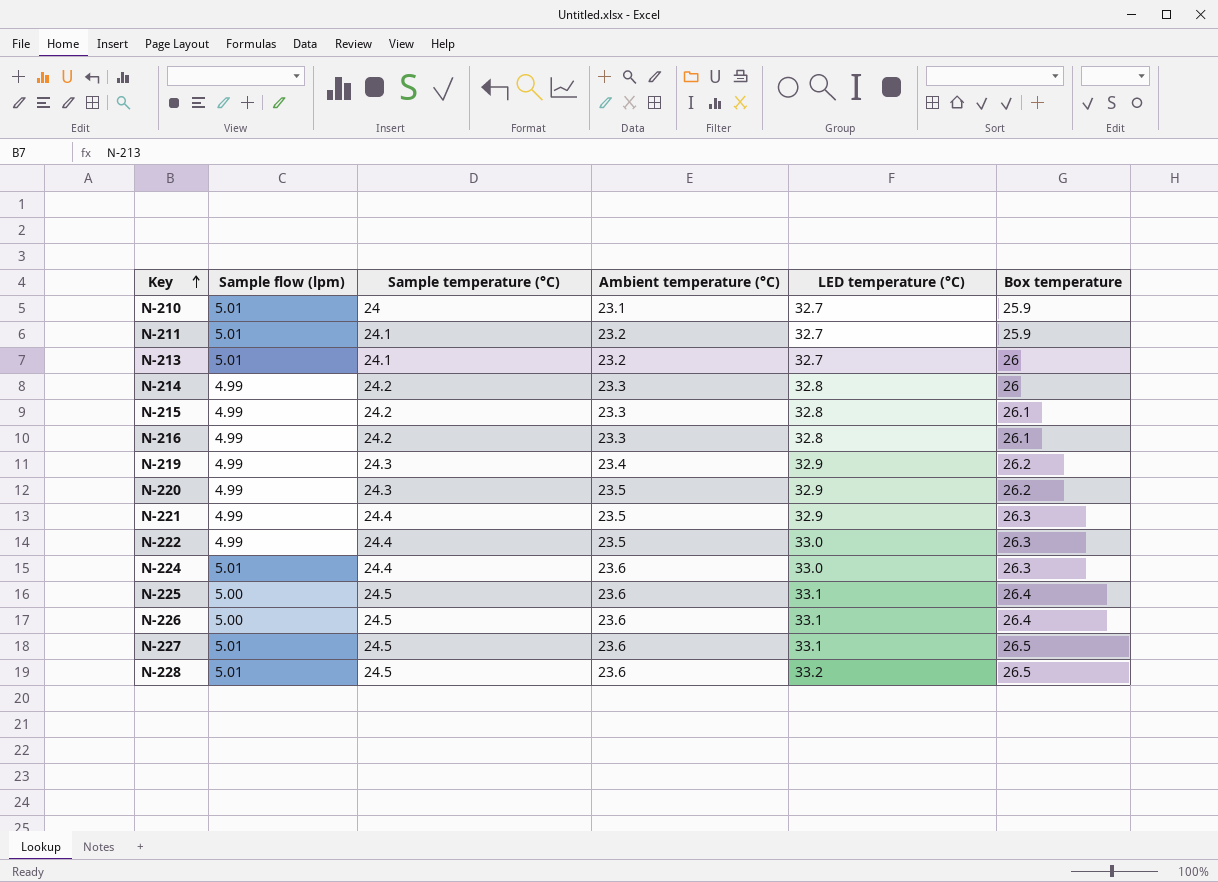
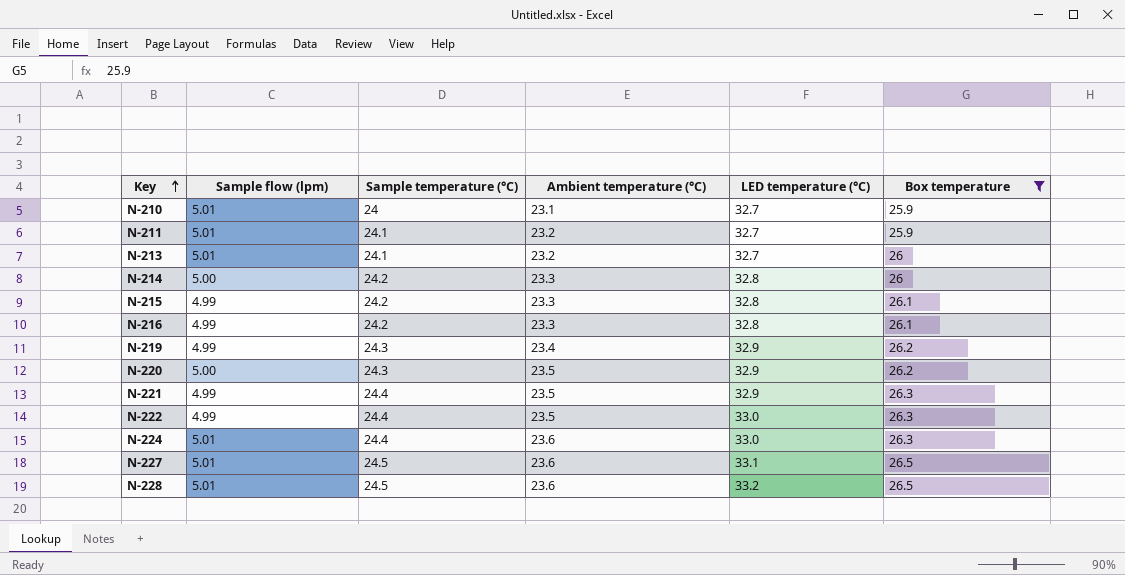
filter: none -> Box temperature != 26.4
N-214 | Sample flow (lpm): 4.99 -> 5.00
N-220 | Sample flow (lpm): 4.99 -> 5.00

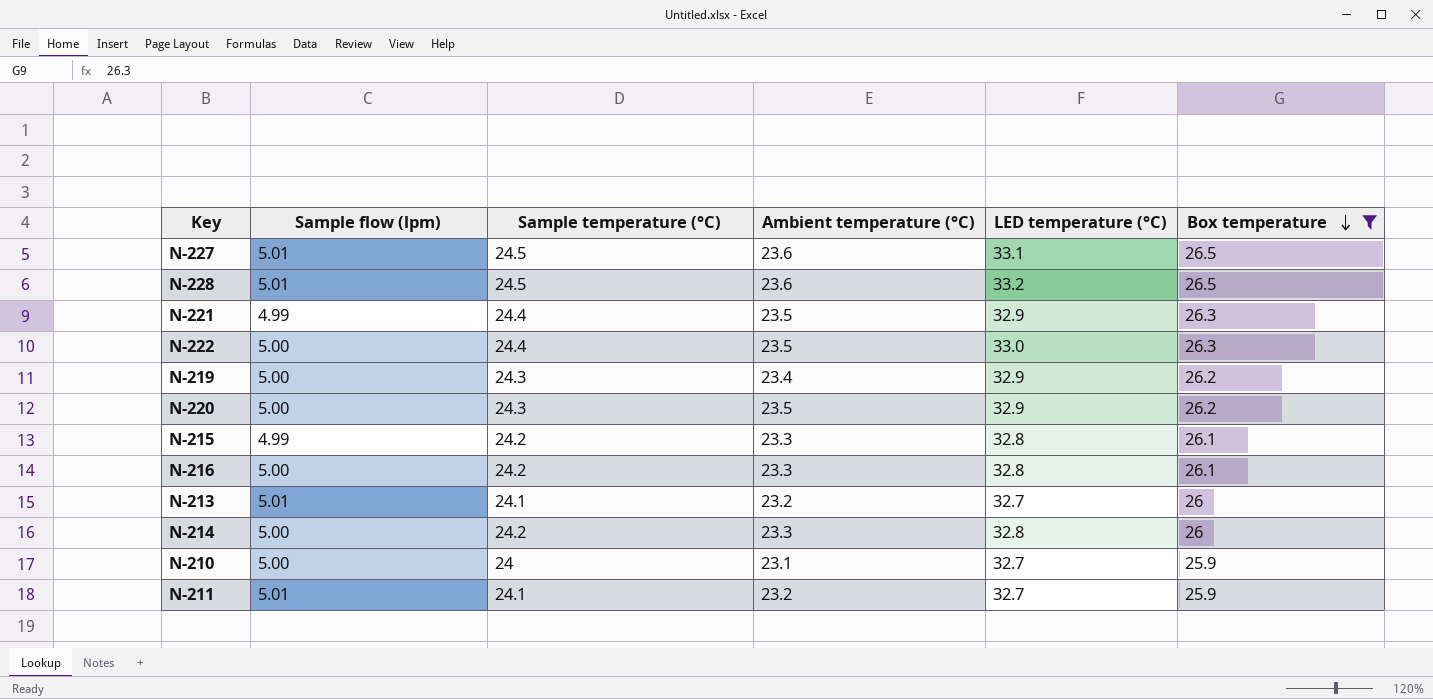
row order: Key ascending -> Box temperature descending
row N-224: 5.01 | 24.4 | 23.6 | 33.0 | 26.3 -> none
N-222 | Sample flow (lpm): 4.99 -> 5.00
N-219 | Sample flow (lpm): 4.99 -> 5.00
N-216 | Sample flow (lpm): 4.99 -> 5.00
N-210 | Sample flow (lpm): 5.01 -> 5.00

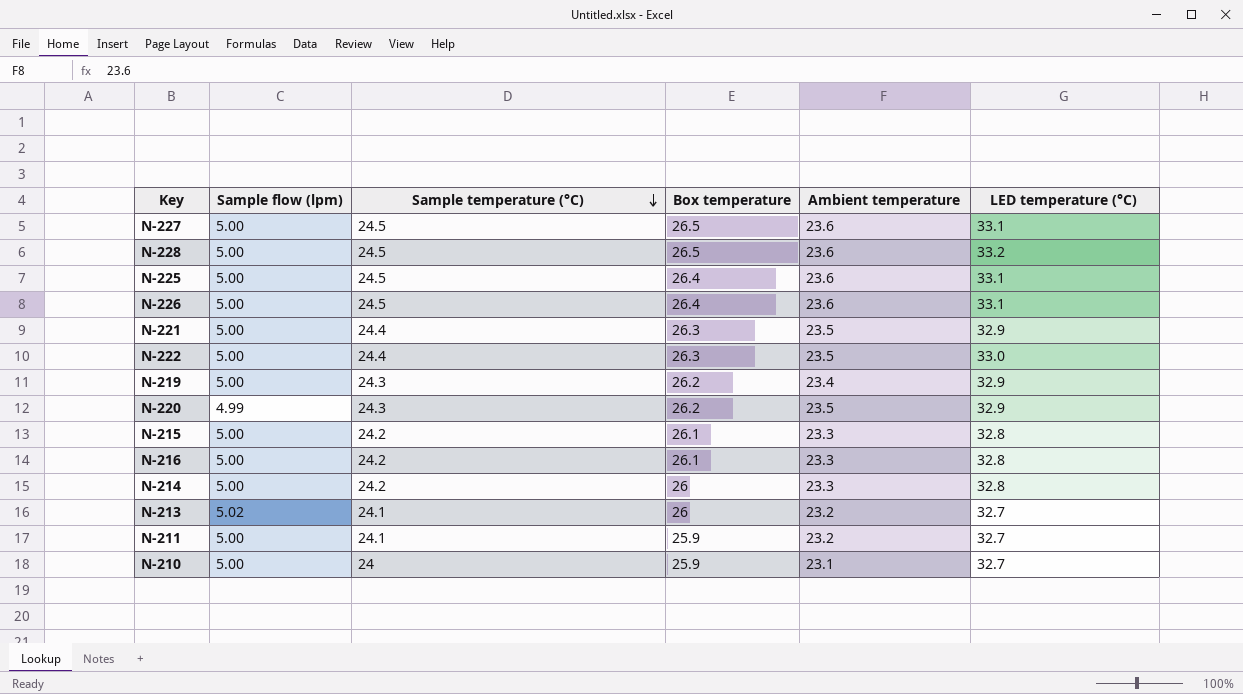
filter: Box temperature != 26.4 -> none
row order: Box temperature descending -> Sample temperature (°C) descending
column Box temperature | position: 6 -> 4
column name: Ambient temperature (°C) -> Ambient temperature
N-227 | Sample flow (lpm): 5.01 -> 5.00
N-228 | Sample flow (lpm): 5.01 -> 5.00
N-221 | Sample flow (lpm): 4.99 -> 5.00
N-220 | Sample flow (lpm): 5.00 -> 4.99
N-215 | Sample flow (lpm): 4.99 -> 5.00
N-213 | Sample flow (lpm): 5.01 -> 5.02
N-211 | Sample flow (lpm): 5.01 -> 5.00

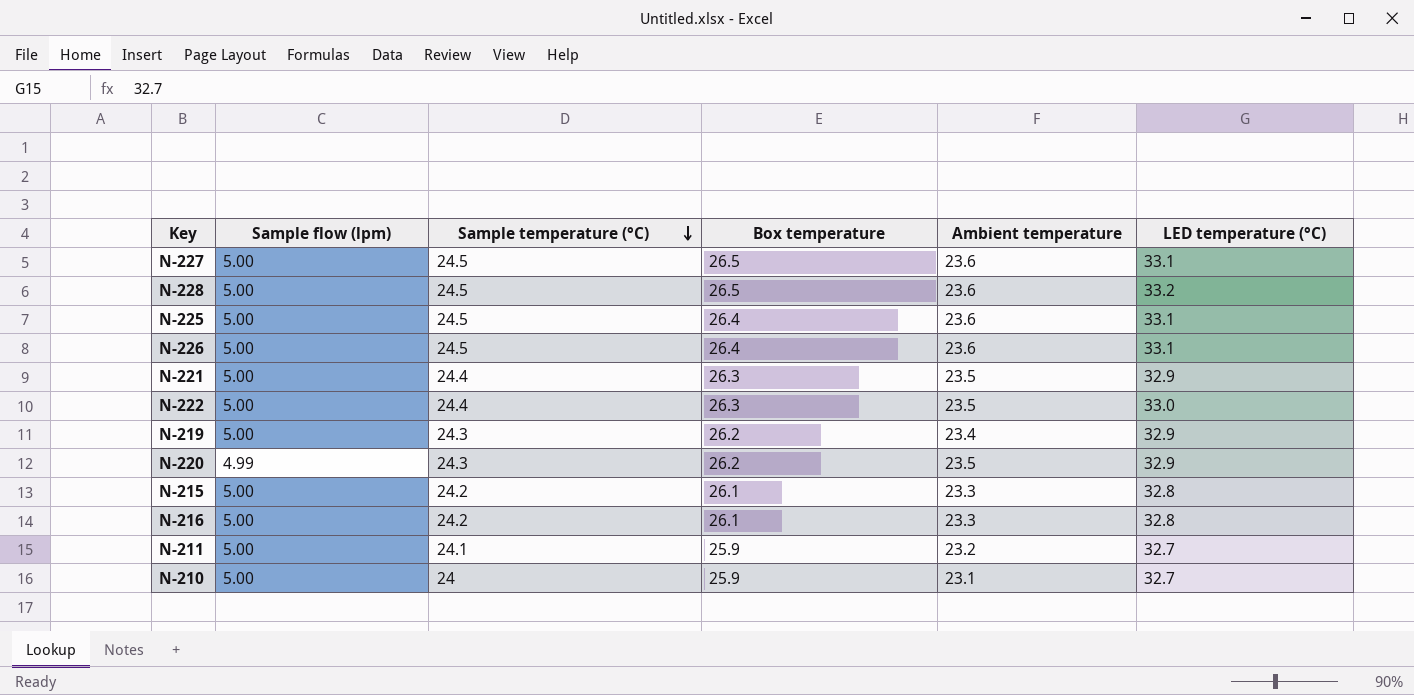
row N-214: 5.00 | 24.2 | 26 | 23.3 | 32.8 -> none
row N-213: 5.02 | 24.1 | 26 | 23.2 | 32.7 -> none

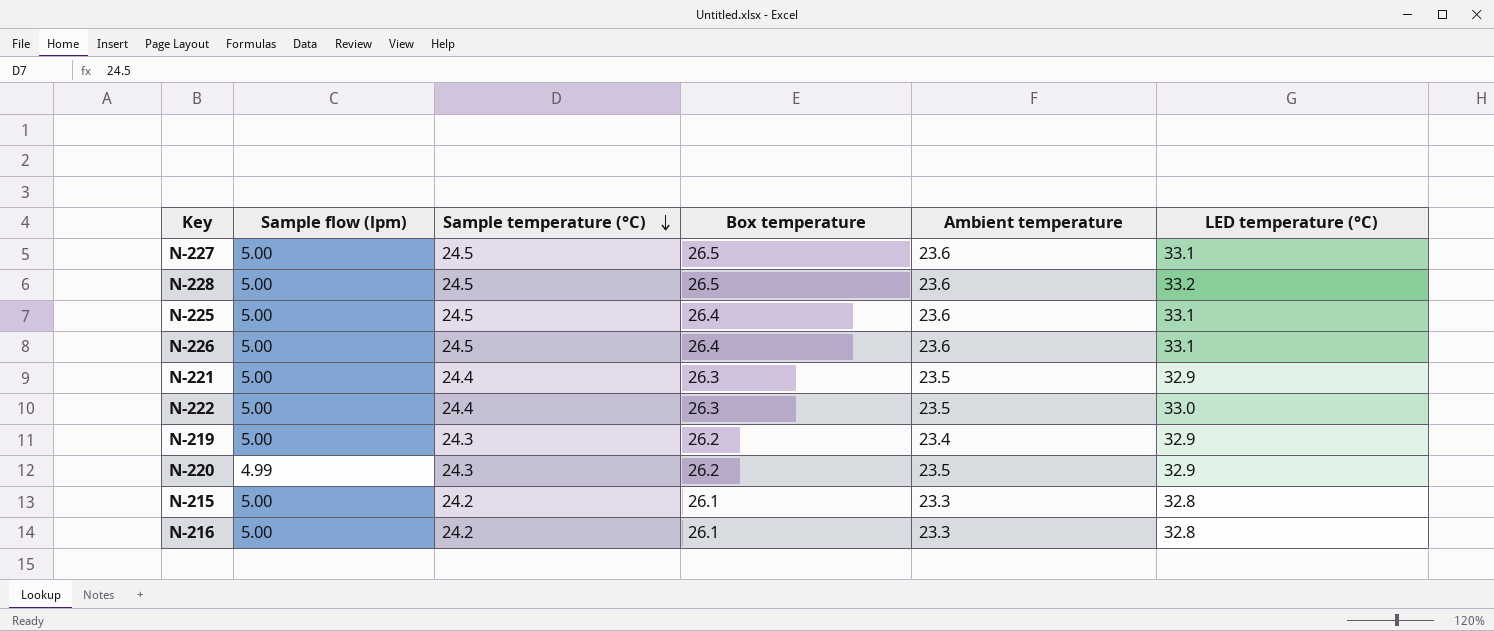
row N-211: 5.00 | 24.1 | 25.9 | 23.2 | 32.7 -> none
row N-210: 5.00 | 24 | 25.9 | 23.1 | 32.7 -> none

